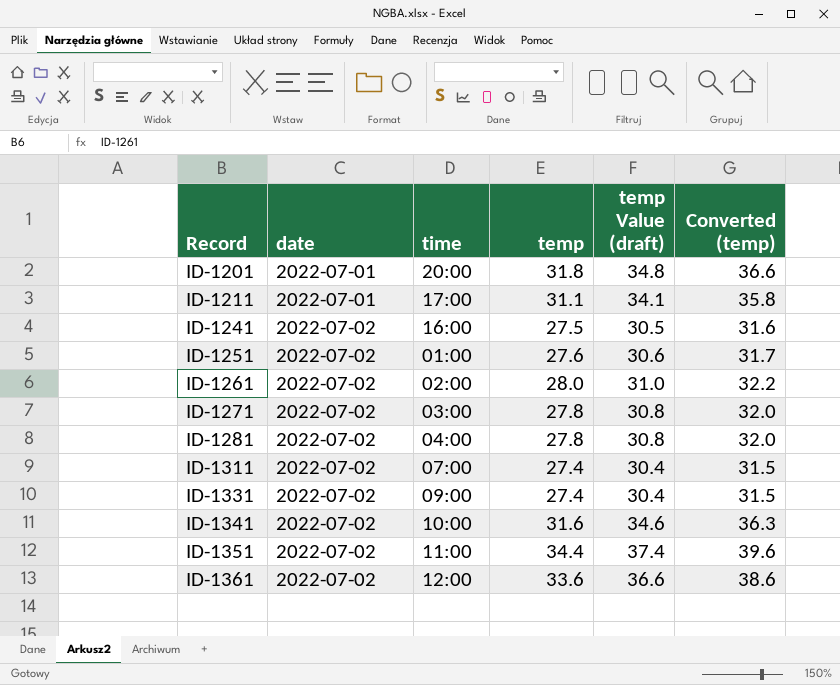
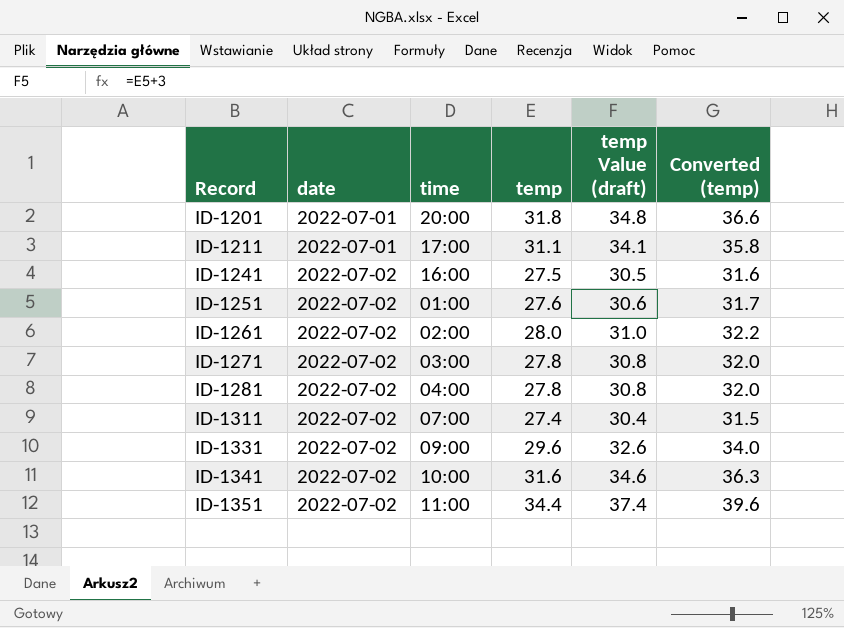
row ID-1361: 2022-07-02 | 12:00 | 33.6 | 36.6 | 38.6 -> none
ID-1331 | temp: 27.4 -> 29.6
ID-1331 | temp Value (draft): 30.4 -> 32.6
ID-1331 | Converted (temp): 31.5 -> 34.0

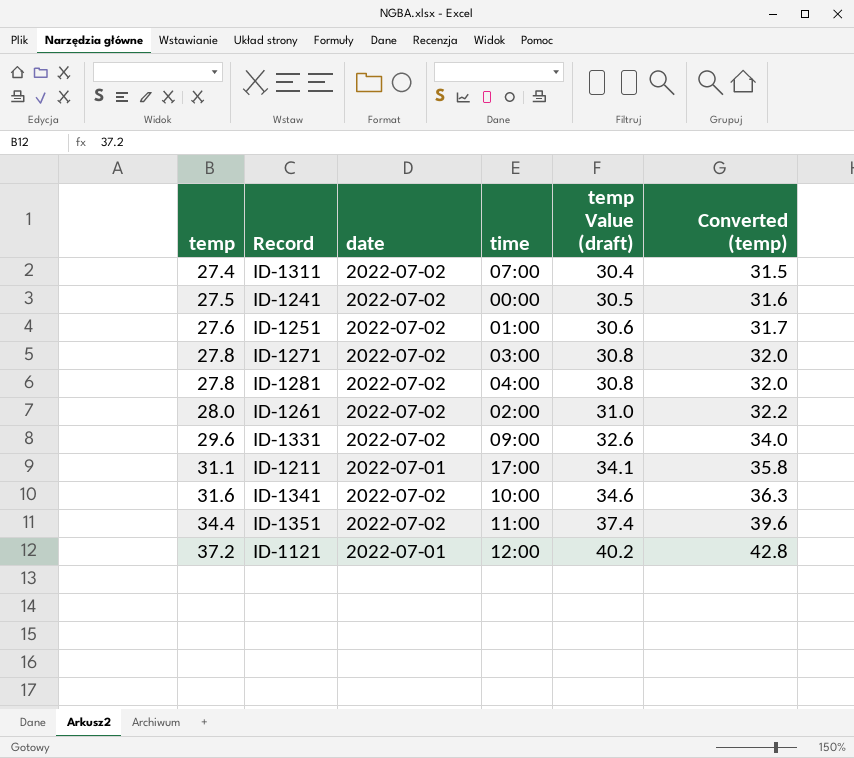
row order: Record ascending -> temp ascending
column temp | position: 4 -> 1
row ID-1201: 2022-07-01 | 20:00 | 31.8 | 34.8 | 36.6 -> none
ID-1241 | time: 16:00 -> 00:00
row ID-1121: none -> 37.2 | 2022-07-01 | 12:00 | 40.2 | 42.8

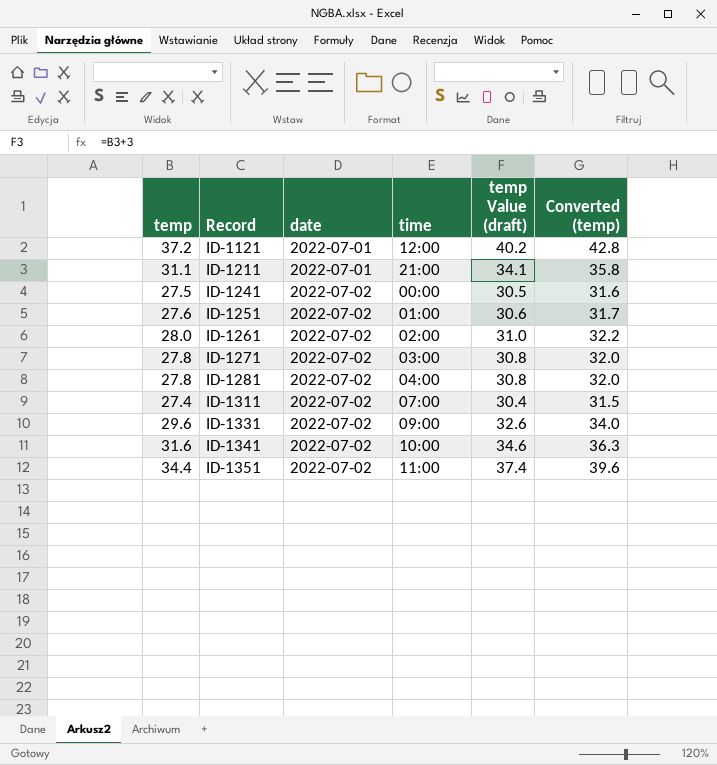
row order: temp ascending -> Record ascending
ID-1211 | time: 17:00 -> 21:00

